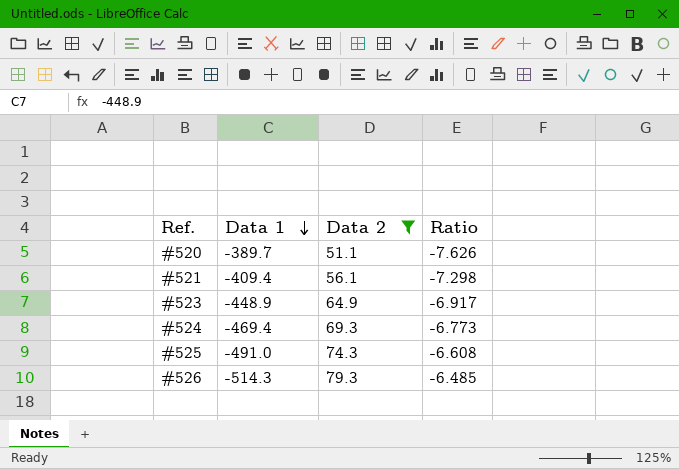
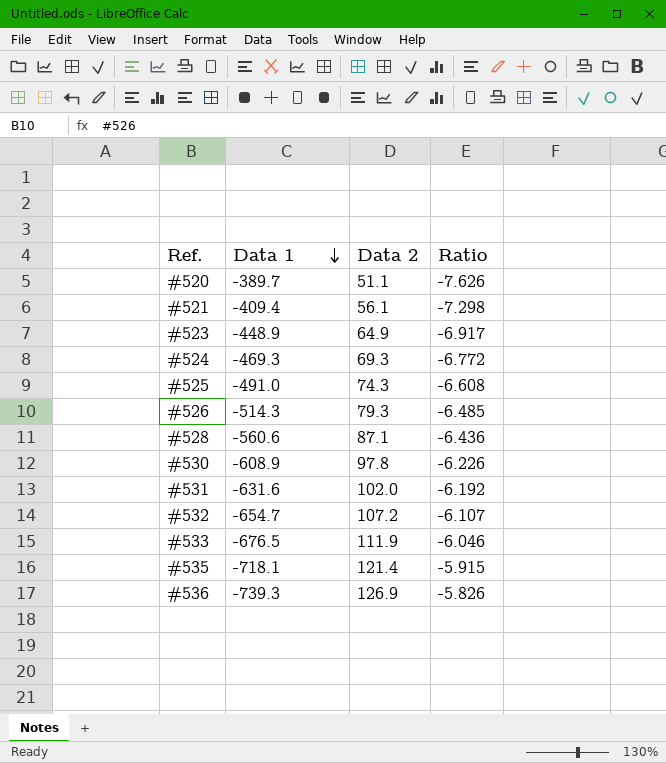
filter: Data 2 <= 79.3 -> none
#524 | Data 1: -469.4 -> -469.3
#524 | Ratio: -6.773 -> -6.772

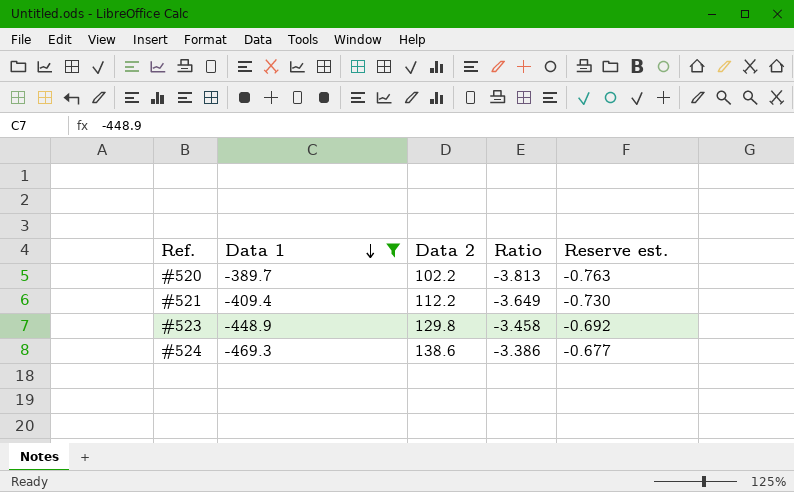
filter: none -> Data 1 >= -469.3
column Reserve est. | formula: none -> [Ratio] * 0.2
#520 | Data 2: 51.1 -> 102.2
#520 | Ratio: -7.626 -> -3.813
#521 | Data 2: 56.1 -> 112.2
#521 | Ratio: -7.298 -> -3.649
#523 | Data 2: 64.9 -> 129.8
#523 | Ratio: -6.917 -> -3.458
#524 | Data 2: 69.3 -> 138.6
#524 | Ratio: -6.772 -> -3.386

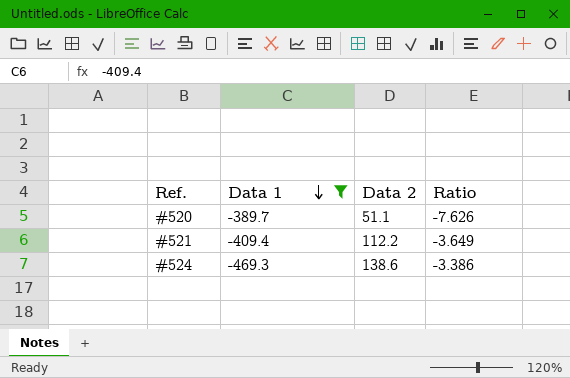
column Reserve est. | formula: [Ratio] * 0.2 -> none
row #523: -448.9 | 129.8 | -3.458 | -0.692 -> none
#520 | Data 2: 102.2 -> 51.1
#520 | Ratio: -3.813 -> -7.626

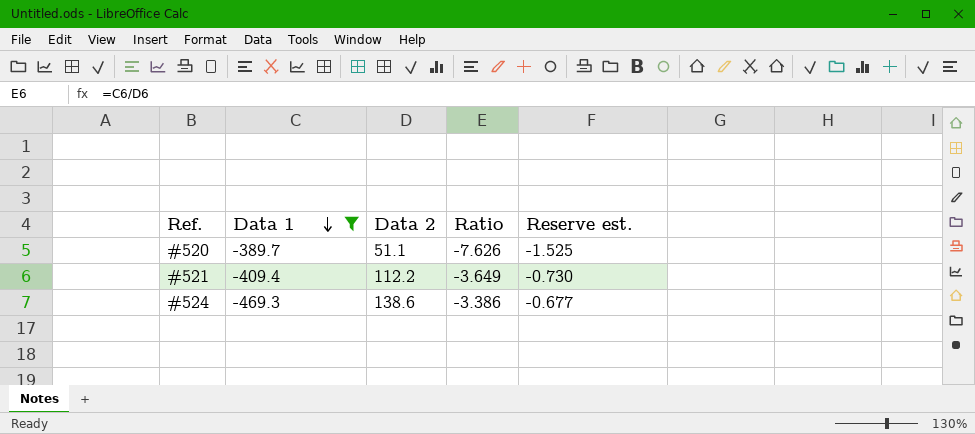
column Reserve est. | formula: none -> [Ratio] * 0.2

